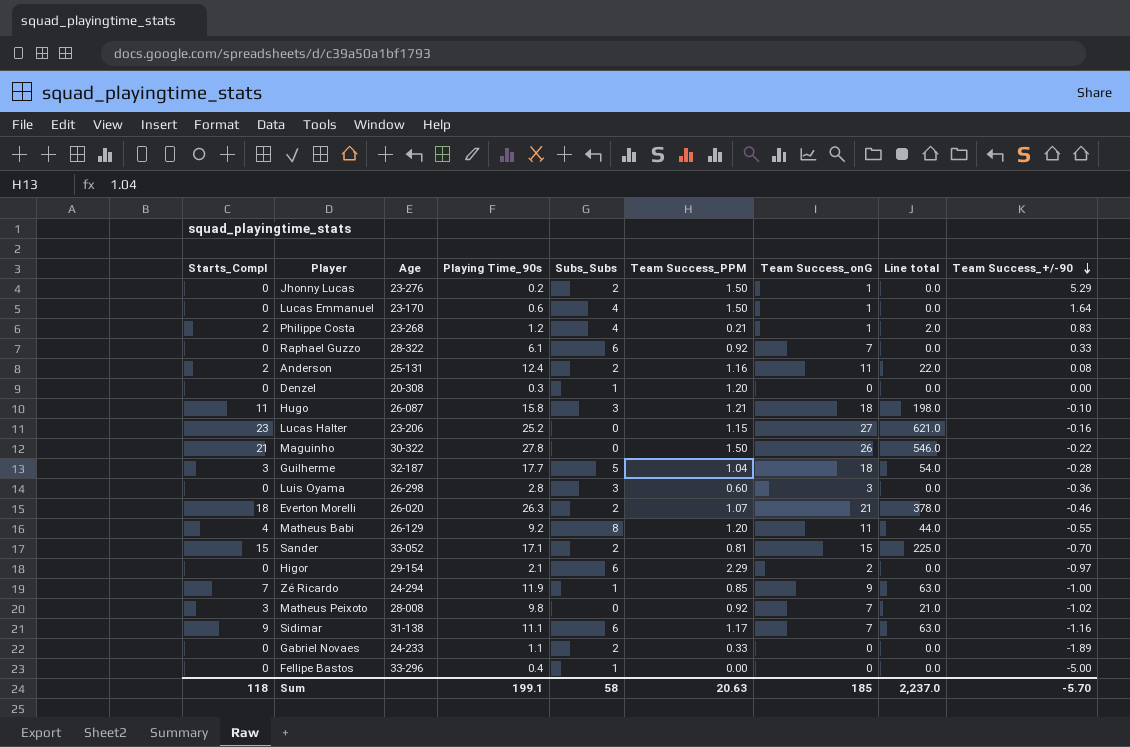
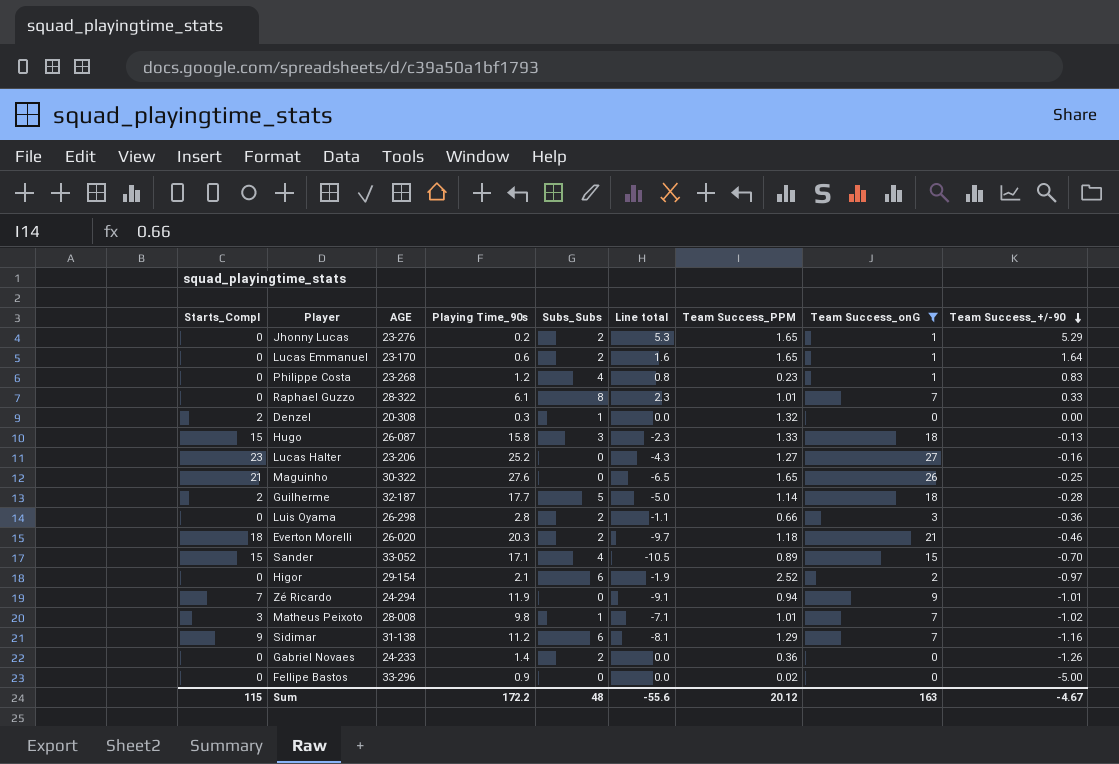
filter: none -> Team Success_onG != 11
column name: Age -> AGE
column Line total | formula: [Starts_Compl] * [Team Success_onG] -> [Team Success_onG] * [Team Success_+/-90]
column Line total | position: 8 -> 6
Jhonny Lucas | Team Success_PPM: 1.50 -> 1.65
Lucas Emmanuel | Subs_Subs: 4 -> 2
Lucas Emmanuel | Team Success_PPM: 1.50 -> 1.65
Philippe Costa | Starts_Compl: 2 -> 0
Philippe Costa | Team Success_PPM: 0.21 -> 0.23
Raphael Guzzo | Subs_Subs: 6 -> 8
Raphael Guzzo | Team Success_PPM: 0.92 -> 1.01
Denzel | Starts_Compl: 0 -> 2
Denzel | Team Success_PPM: 1.20 -> 1.32
Hugo | Starts_Compl: 11 -> 15
Hugo | Team Success_PPM: 1.21 -> 1.33
Hugo | Team Success_+/-90: -0.10 -> -0.13
Lucas Halter | Team Success_PPM: 1.15 -> 1.27
Maguinho | Playing Time_90s: 27.8 -> 27.6
Maguinho | Team Success_PPM: 1.50 -> 1.65
Maguinho | Team Success_+/-90: -0.22 -> -0.25
Guilherme | Starts_Compl: 3 -> 2
Guilherme | Team Success_PPM: 1.04 -> 1.14
Luis Oyama | Subs_Subs: 3 -> 2
Luis Oyama | Team Success_PPM: 0.60 -> 0.66
Everton Morelli | Playing Time_90s: 26.3 -> 20.3
Everton Morelli | Team Success_PPM: 1.07 -> 1.18
Sander | Subs_Subs: 2 -> 4
Sander | Team Success_PPM: 0.81 -> 0.89
Higor | Team Success_PPM: 2.29 -> 2.52
Zé Ricardo | Subs_Subs: 1 -> 0
Zé Ricardo | Team Success_PPM: 0.85 -> 0.94
Zé Ricardo | Team Success_+/-90: -1.00 -> -1.01
Matheus Peixoto | Subs_Subs: 0 -> 1
Matheus Peixoto | Team Success_PPM: 0.92 -> 1.01
Sidimar | Playing Time_90s: 11.1 -> 11.2
Sidimar | Team Success_PPM: 1.17 -> 1.29
Gabriel Novaes | Playing Time_90s: 1.1 -> 1.4
Gabriel Novaes | Team Success_PPM: 0.33 -> 0.36
Gabriel Novaes | Team Success_+/-90: -1.89 -> -1.26
Fellipe Bastos | Playing Time_90s: 0.4 -> 0.9
Fellipe Bastos | Subs_Subs: 1 -> 0
Fellipe Bastos | Team Success_PPM: 0.00 -> 0.02
Sum | Starts_Compl: 118 -> 115
Sum | Playing Time_90s: 199.1 -> 172.2
Sum | Subs_Subs: 58 -> 48
Sum | Line total: 2,237.0 -> -55.6
Sum | Team Success_PPM: 20.63 -> 20.12
Sum | Team Success_onG: 185 -> 163
Sum | Team Success_+/-90: -5.70 -> -4.67

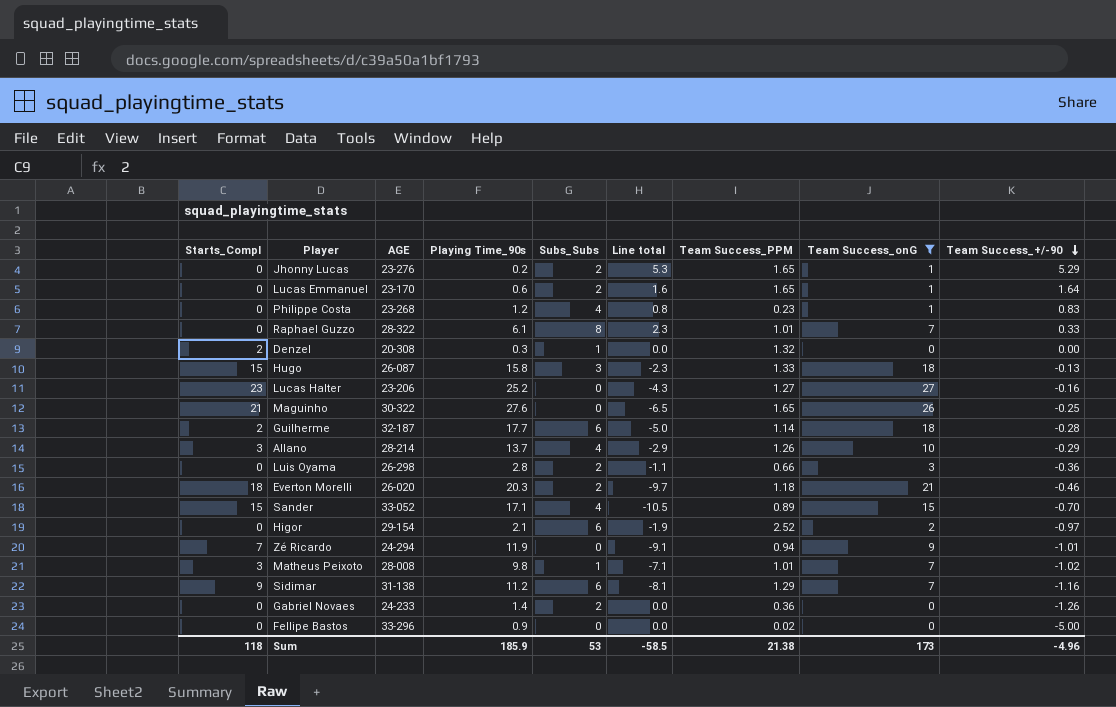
Guilherme | Subs_Subs: 5 -> 6
row Allano: none -> 3 | 28-214 | 13.7 | 4 | -2.9 | 1.26 | 10 | -0.29
Sum | Starts_Compl: 115 -> 118
Sum | Playing Time_90s: 172.2 -> 185.9
Sum | Subs_Subs: 48 -> 53
Sum | Line total: -55.6 -> -58.5
Sum | Team Success_PPM: 20.12 -> 21.38
Sum | Team Success_onG: 163 -> 173
Sum | Team Success_+/-90: -4.67 -> -4.96

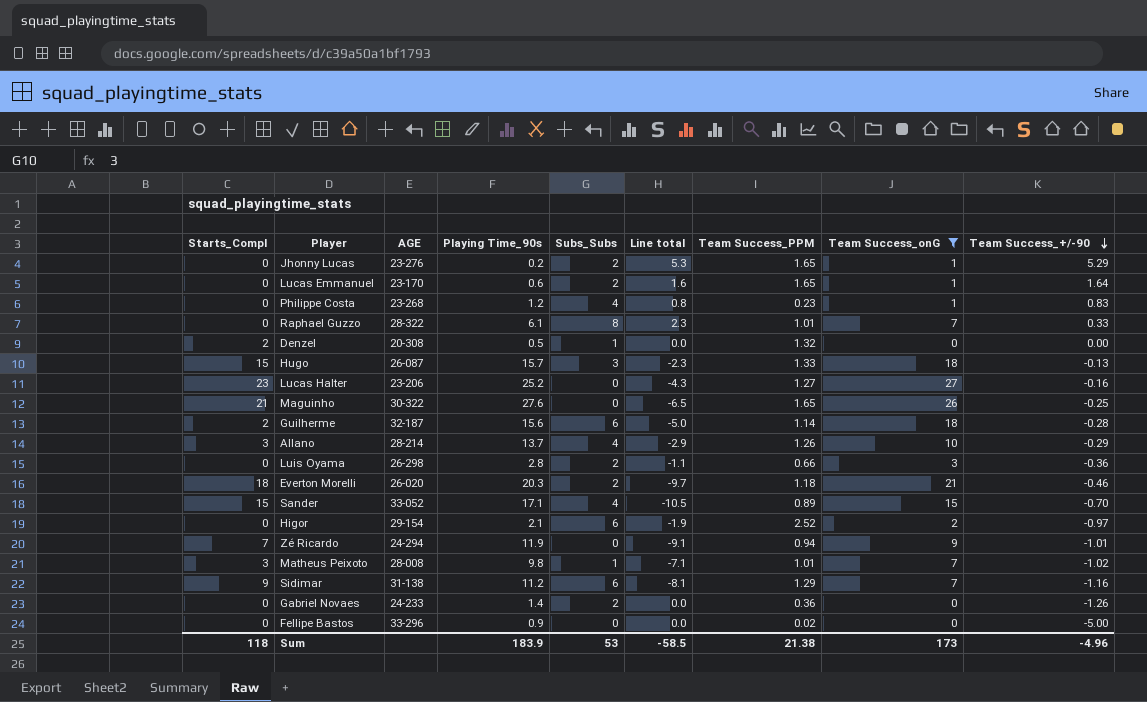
Denzel | Playing Time_90s: 0.3 -> 0.5
Hugo | Playing Time_90s: 15.8 -> 15.7
Guilherme | Playing Time_90s: 17.7 -> 15.6
Sum | Playing Time_90s: 185.9 -> 183.9

